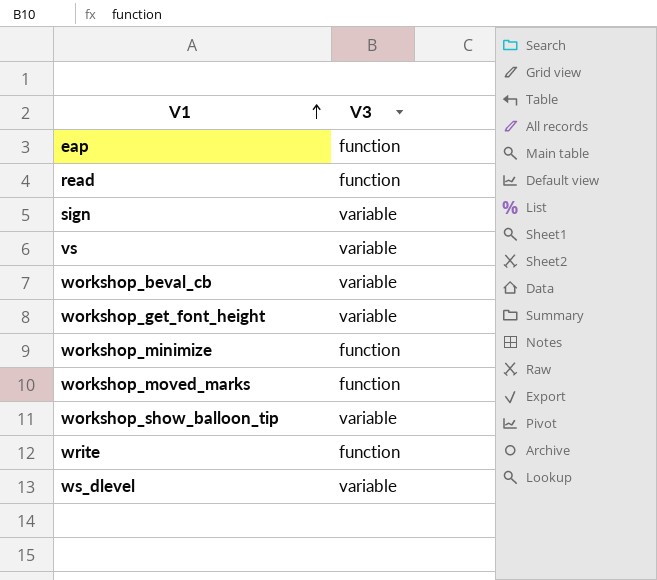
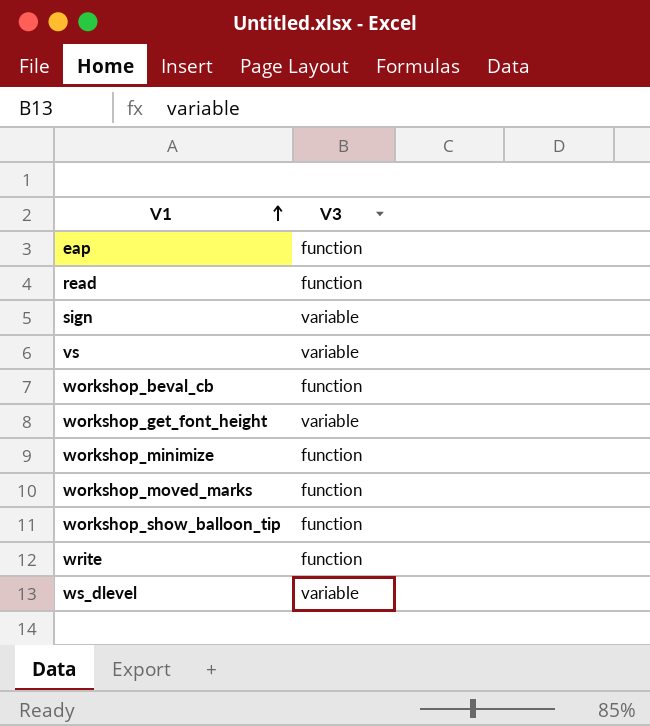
workshop_beval_cb | V3: variable -> function
workshop_show_balloon_tip | V3: variable -> function

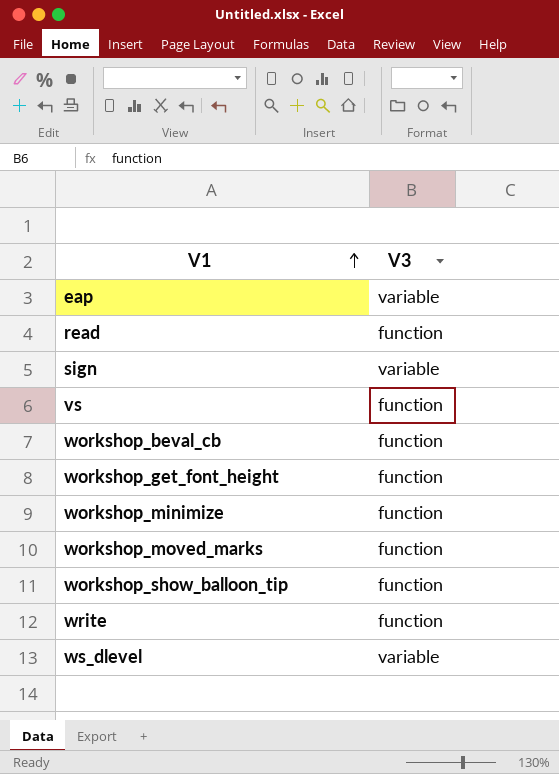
eap | V3: function -> variable
vs | V3: variable -> function
workshop_get_font_height | V3: variable -> function

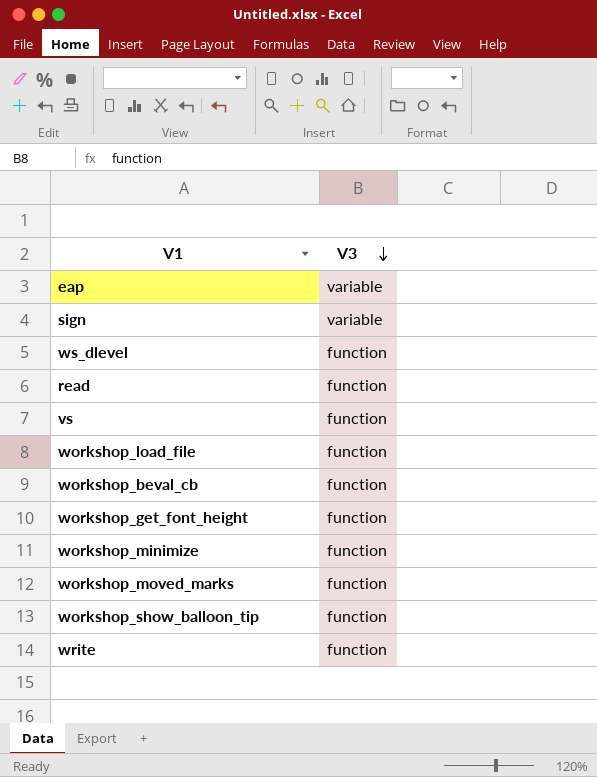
row order: V1 ascending -> V3 descending
ws_dlevel | V3: variable -> function
row workshop_load_file: none -> function

